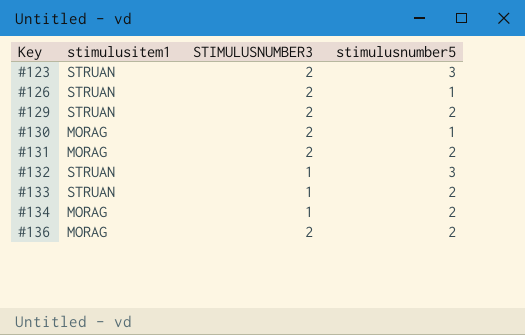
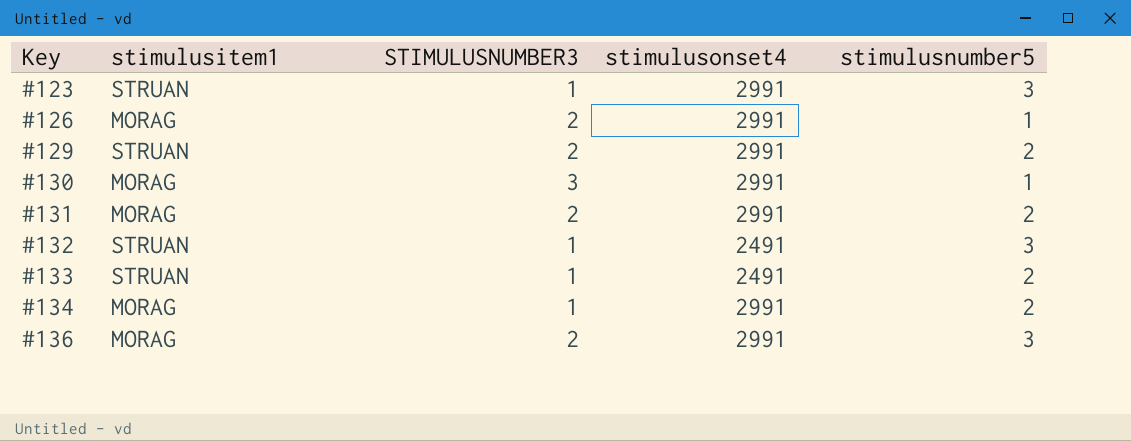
column stimulusonset4 | position: none -> 4
#123 | STIMULUSNUMBER3: 2 -> 1
#126 | stimulusitem1: STRUAN -> MORAG
#130 | STIMULUSNUMBER3: 2 -> 3
#136 | stimulusnumber5: 2 -> 3

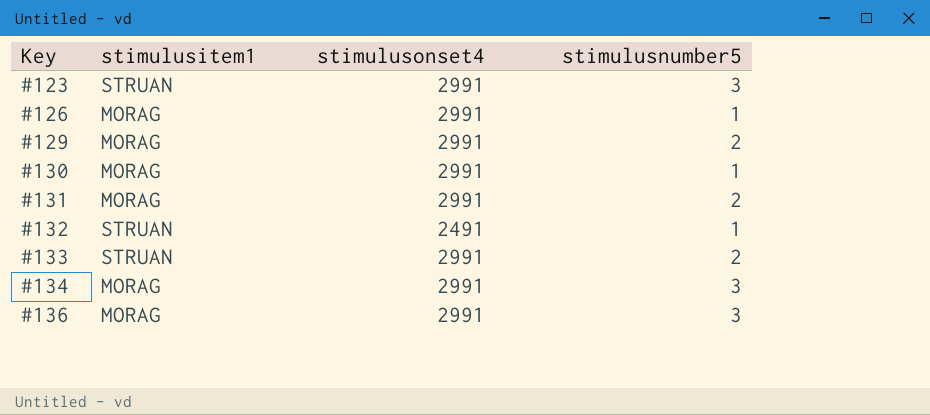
column STIMULUSNUMBER3 | position: 3 -> none
#129 | stimulusitem1: STRUAN -> MORAG
#132 | stimulusnumber5: 3 -> 1
#133 | stimulusonset4: 2491 -> 2991
#134 | stimulusnumber5: 2 -> 3

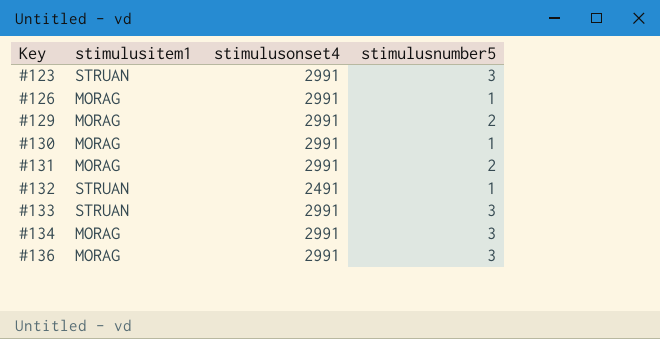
#133 | stimulusnumber5: 2 -> 3

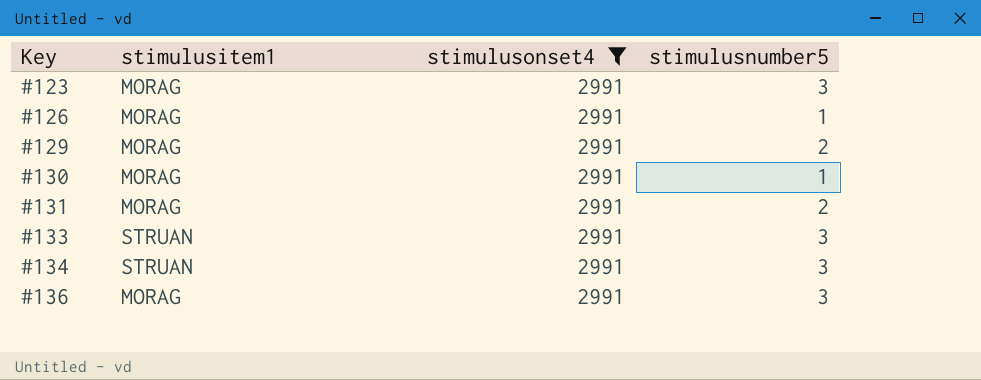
filter: none -> stimulusonset4 = 2991
#123 | stimulusitem1: STRUAN -> MORAG
#134 | stimulusitem1: MORAG -> STRUAN

